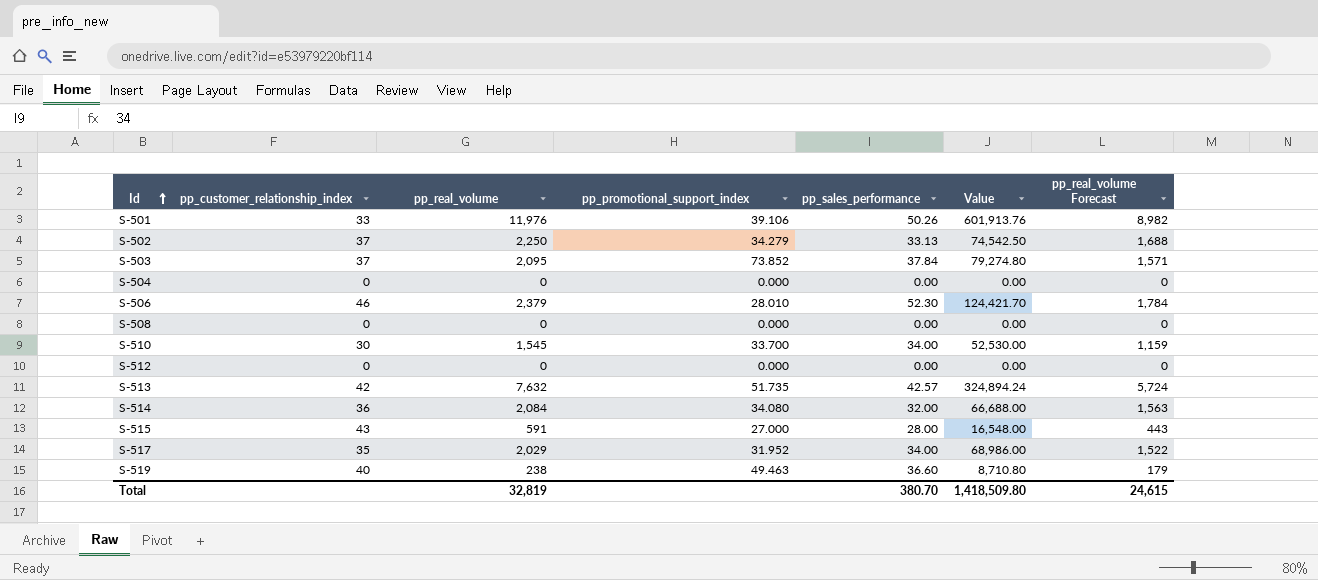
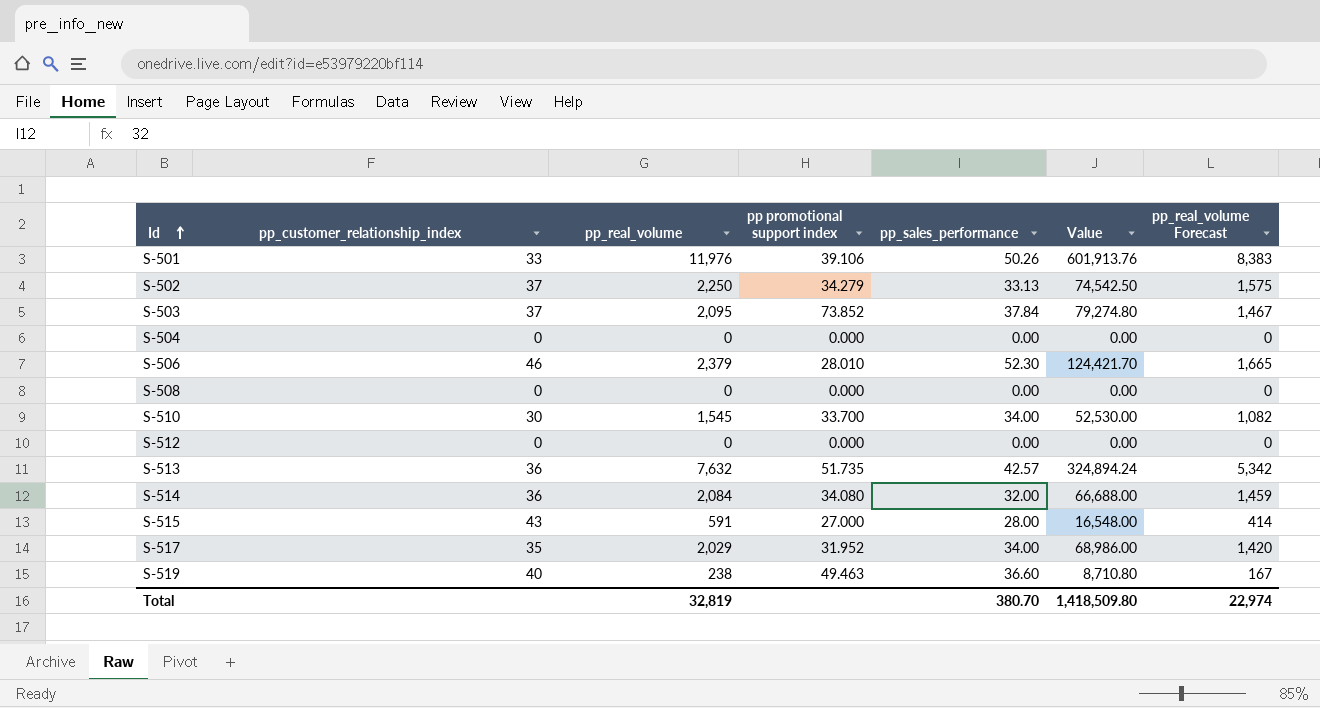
column name: pp_promotional_support_index -> pp promotional support index
column pp_real_volume Forecast | formula: [pp_real_volume] * 0.75 -> [pp_real_volume] * 0.7
S-513 | pp_customer_relationship_index: 42 -> 36
Total | pp_real_volume Forecast: 24,615 -> 22,974

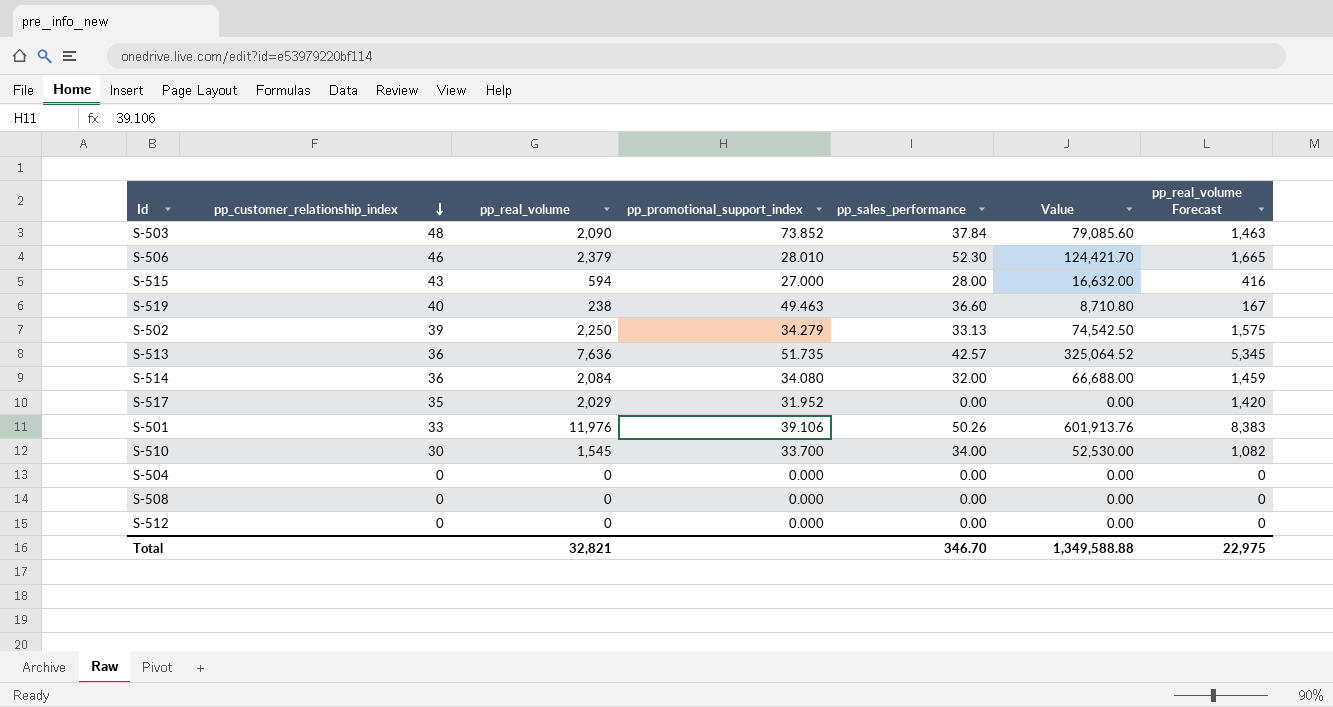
row order: Id ascending -> pp_customer_relationship_index descending
column name: pp promotional support index -> pp_promotional_support_index
S-503 | pp_customer_relationship_index: 37 -> 48
S-503 | pp_real_volume: 2,095 -> 2,090
S-503 | Value: 79,274.80 -> 79,085.60
S-503 | pp_real_volume Forecast: 1,467 -> 1,463
S-515 | pp_real_volume: 591 -> 594
S-515 | Value: 16,548.00 -> 16,632.00
S-515 | pp_real_volume Forecast: 414 -> 416
S-502 | pp_customer_relationship_index: 37 -> 39
S-513 | pp_real_volume: 7,632 -> 7,636
S-513 | Value: 324,894.24 -> 325,064.52
S-513 | pp_real_volume Forecast: 5,342 -> 5,345
S-517 | pp_sales_performance: 34.00 -> 0.00
S-517 | Value: 68,986.00 -> 0.00
Total | pp_real_volume: 32,819 -> 32,821
Total | pp_sales_performance: 380.70 -> 346.70
Total | Value: 1,418,509.80 -> 1,349,588.88
Total | pp_real_volume Forecast: 22,974 -> 22,975

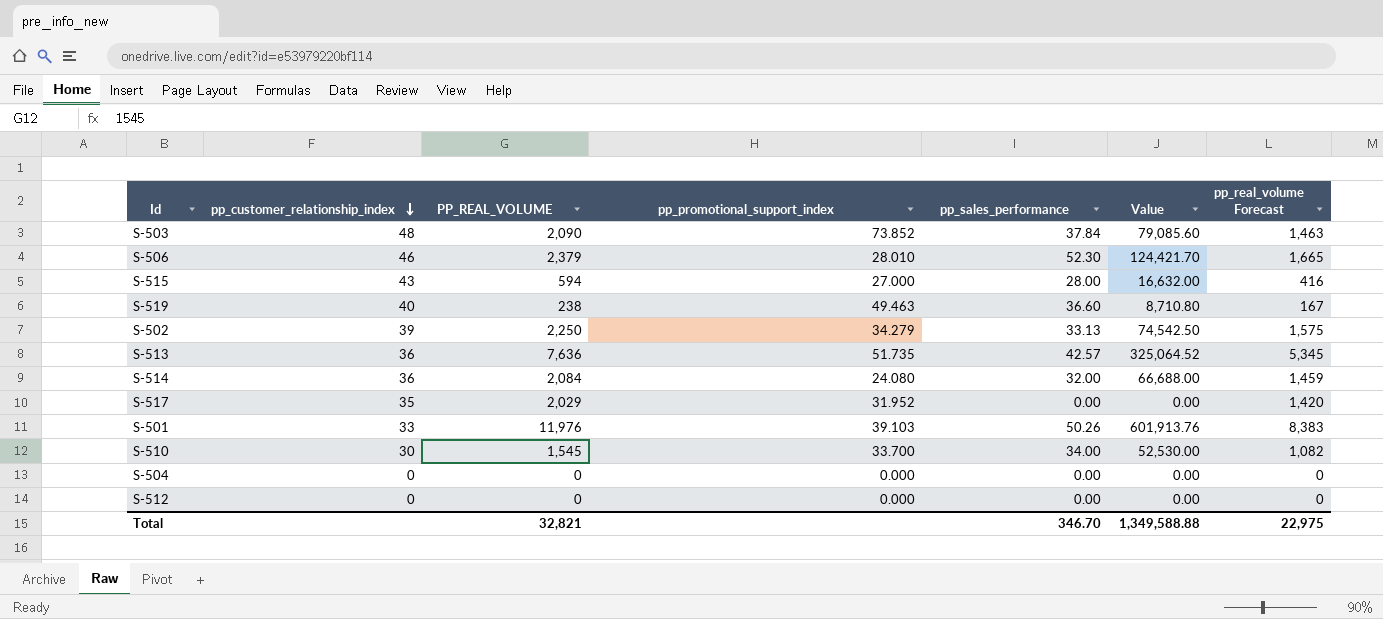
column name: pp_real_volume -> PP_REAL_VOLUME
row S-508: 0 | 0 | 0.000 | 0.00 | 0.00 | 0 -> none
S-514 | pp_promotional_support_index: 34.080 -> 24.080
S-501 | pp_promotional_support_index: 39.106 -> 39.103

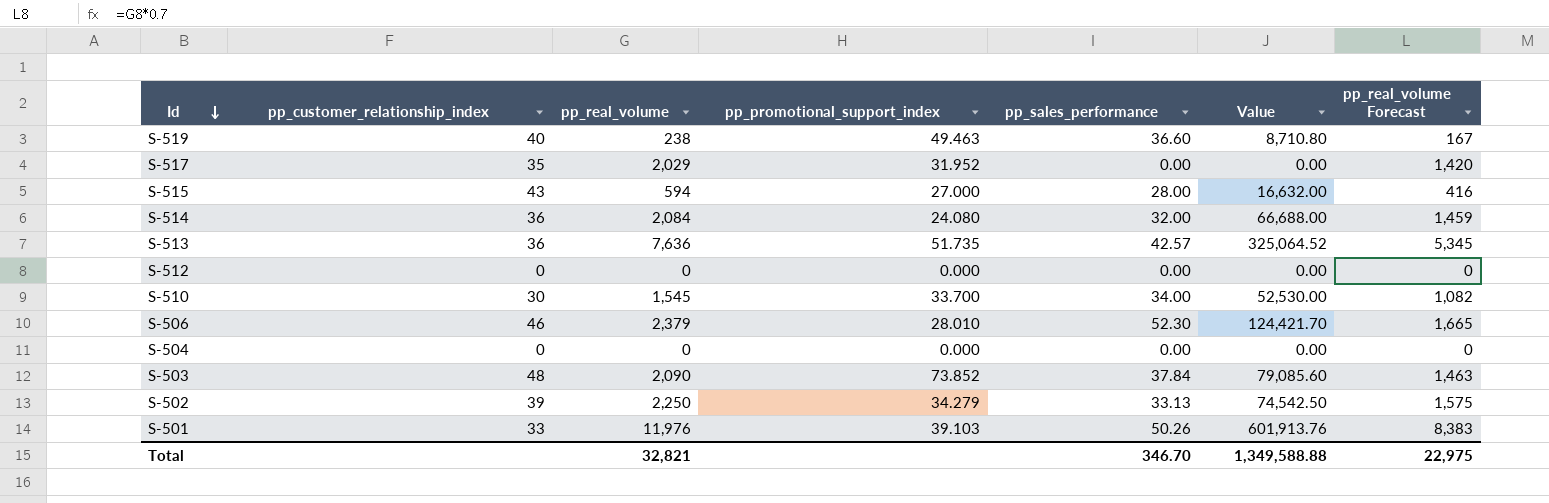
row order: pp_customer_relationship_index descending -> Id descending
column name: PP_REAL_VOLUME -> pp_real_volume

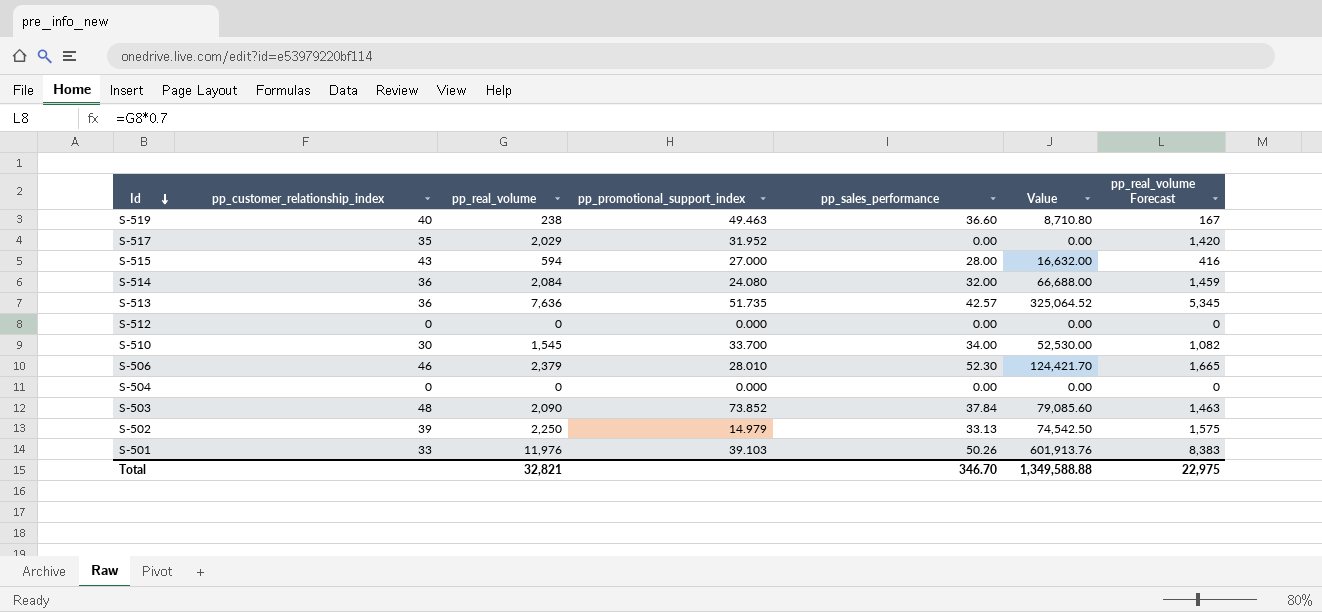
S-502 | pp_promotional_support_index: 34.279 -> 14.979

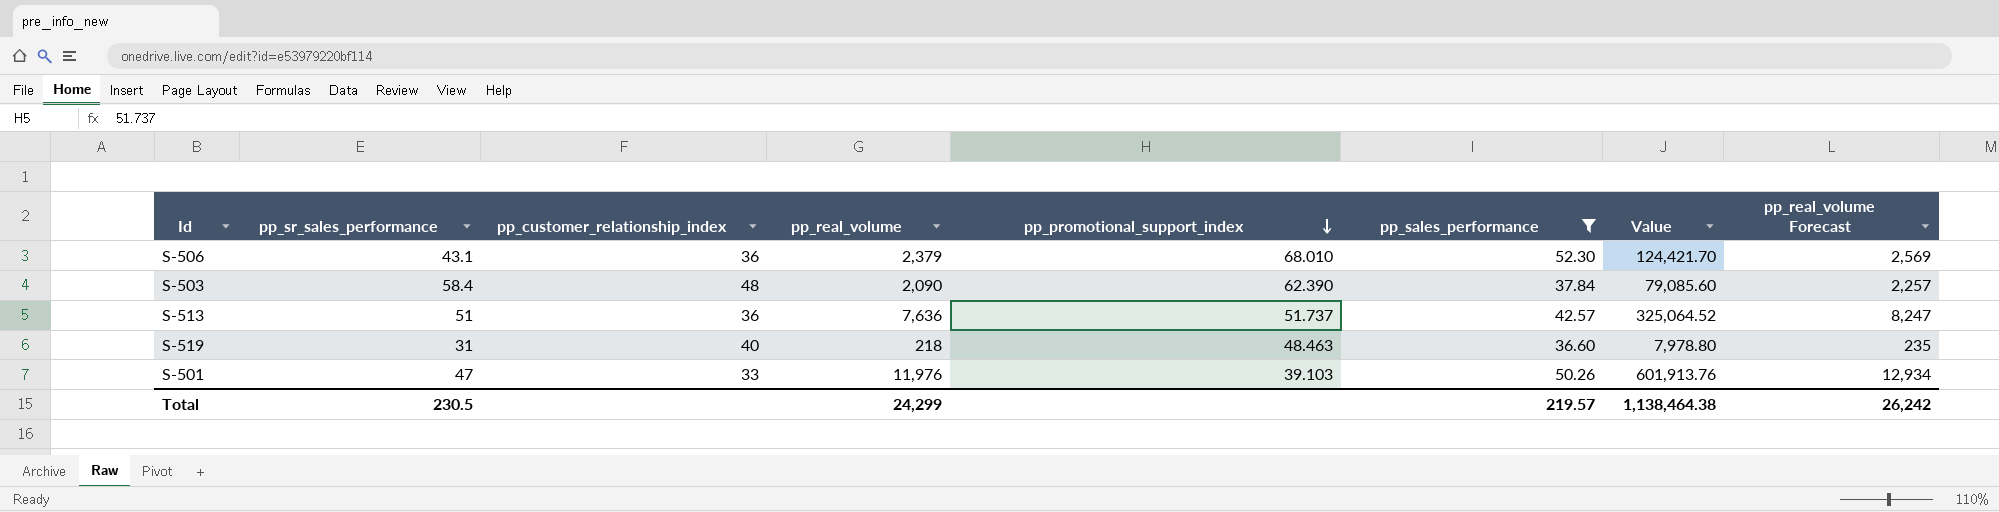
filter: none -> pp_sales_performance >= 36.60
row order: Id descending -> pp_promotional_support_index descending
column pp_sr_sales_performance | position: none -> 2
column pp_real_volume Forecast | formula: [pp_real_volume] * 0.7 -> [pp_real_volume] * 1.08
S-506 | pp_customer_relationship_index: 46 -> 36
S-506 | pp_promotional_support_index: 28.010 -> 68.010
S-503 | pp_promotional_support_index: 73.852 -> 62.390
S-513 | pp_promotional_support_index: 51.735 -> 51.737
S-519 | pp_real_volume: 238 -> 218
S-519 | pp_promotional_support_index: 49.463 -> 48.463
S-519 | Value: 8,710.80 -> 7,978.80
Total | pp_real_volume: 32,821 -> 24,299
Total | pp_sales_performance: 346.70 -> 219.57
Total | Value: 1,349,588.88 -> 1,138,464.38
Total | pp_real_volume Forecast: 22,975 -> 26,242

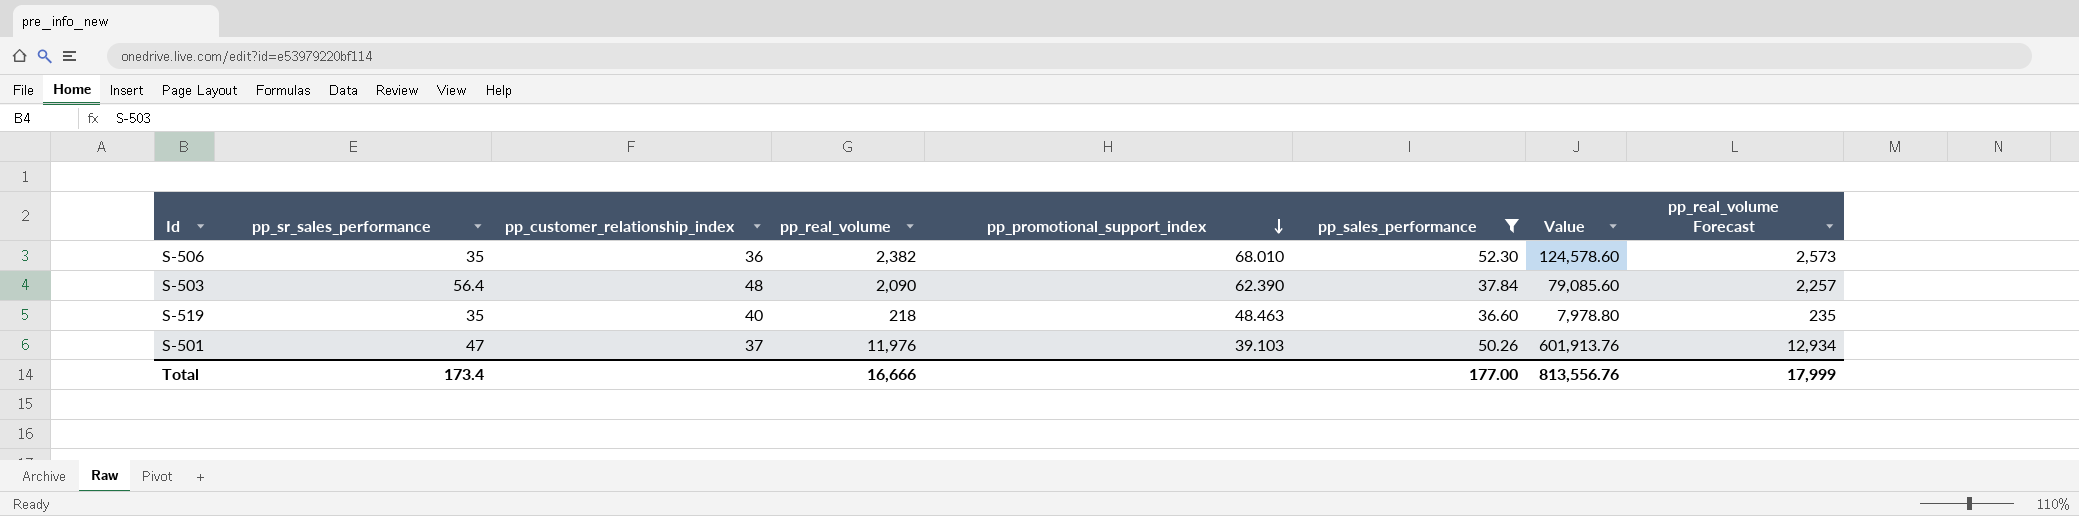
row S-513: 51 | 36 | 7,636 | 51.737 | 42.57 | 325,064.52 | 8,247 -> none
S-506 | pp_sr_sales_performance: 43.1 -> 35
S-506 | pp_real_volume: 2,379 -> 2,382
S-506 | Value: 124,421.70 -> 124,578.60
S-506 | pp_real_volume Forecast: 2,569 -> 2,573
S-503 | pp_sr_sales_performance: 58.4 -> 56.4
S-519 | pp_sr_sales_performance: 31 -> 35
S-501 | pp_customer_relationship_index: 33 -> 37
Total | pp_sr_sales_performance: 230.5 -> 173.4
Total | pp_real_volume: 24,299 -> 16,666
Total | pp_sales_performance: 219.57 -> 177.00
Total | Value: 1,138,464.38 -> 813,556.76
Total | pp_real_volume Forecast: 26,242 -> 17,999

